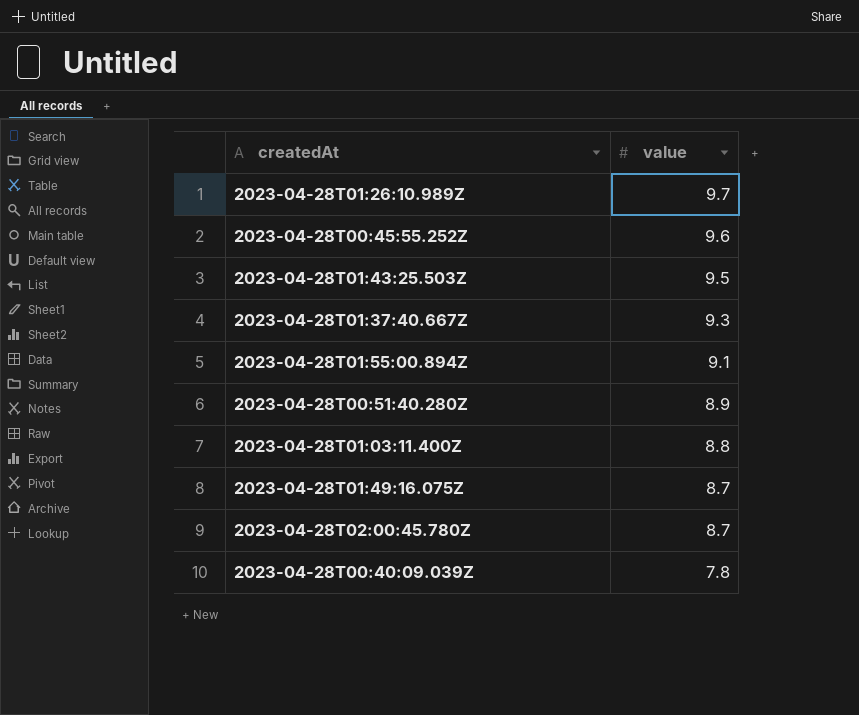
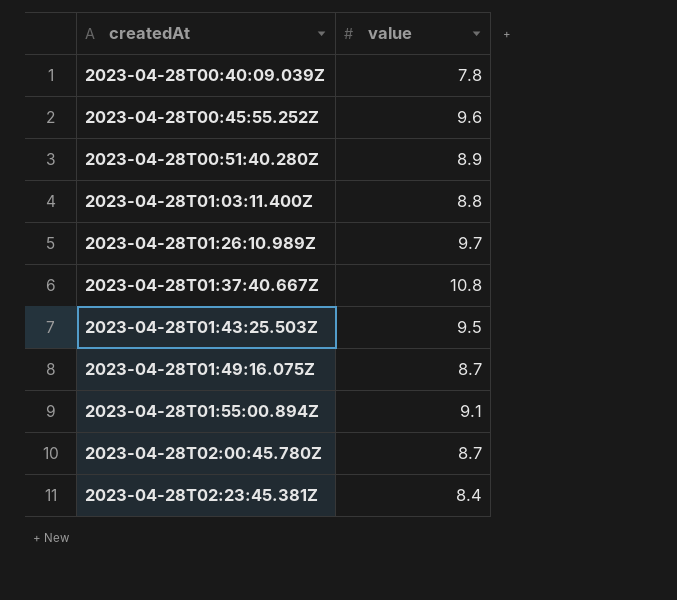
row order: value descending -> createdAt ascending
2023-04-28T01:37:40.667Z | value: 9.3 -> 10.8
row 2023-04-28T02:23:45.381Z: none -> 8.4

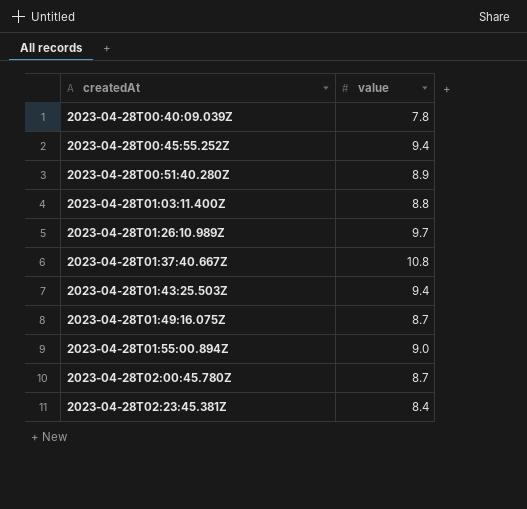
2023-04-28T00:45:55.252Z | value: 9.6 -> 9.4
2023-04-28T01:43:25.503Z | value: 9.5 -> 9.4
2023-04-28T01:55:00.894Z | value: 9.1 -> 9.0

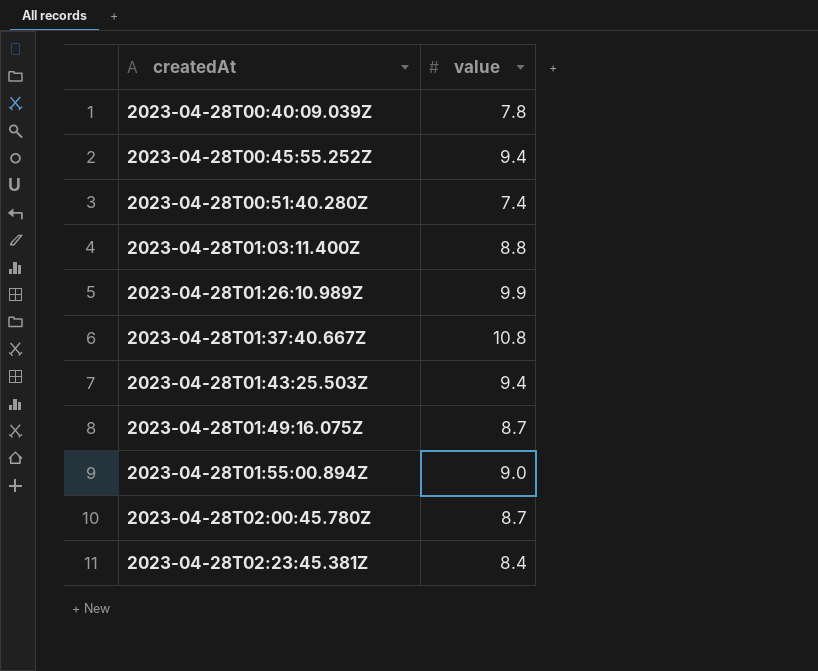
2023-04-28T00:51:40.280Z | value: 8.9 -> 7.4
2023-04-28T01:26:10.989Z | value: 9.7 -> 9.9

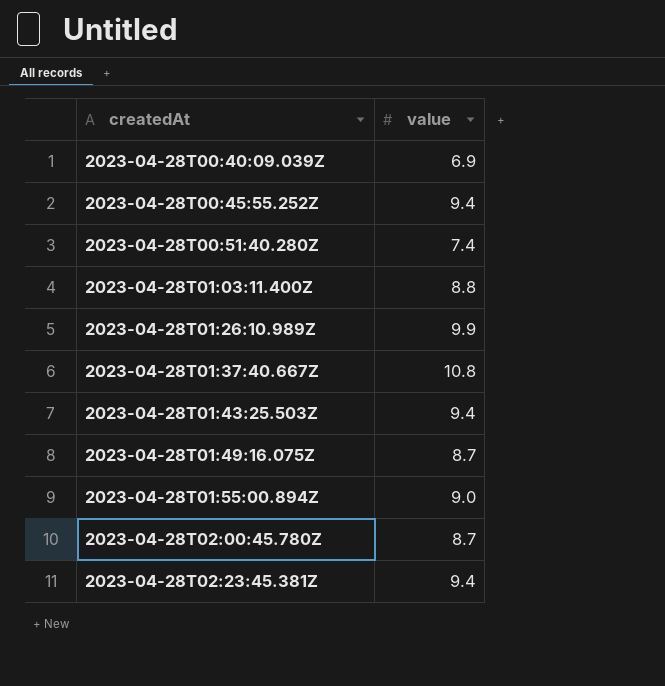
2023-04-28T00:40:09.039Z | value: 7.8 -> 6.9
2023-04-28T02:23:45.381Z | value: 8.4 -> 9.4

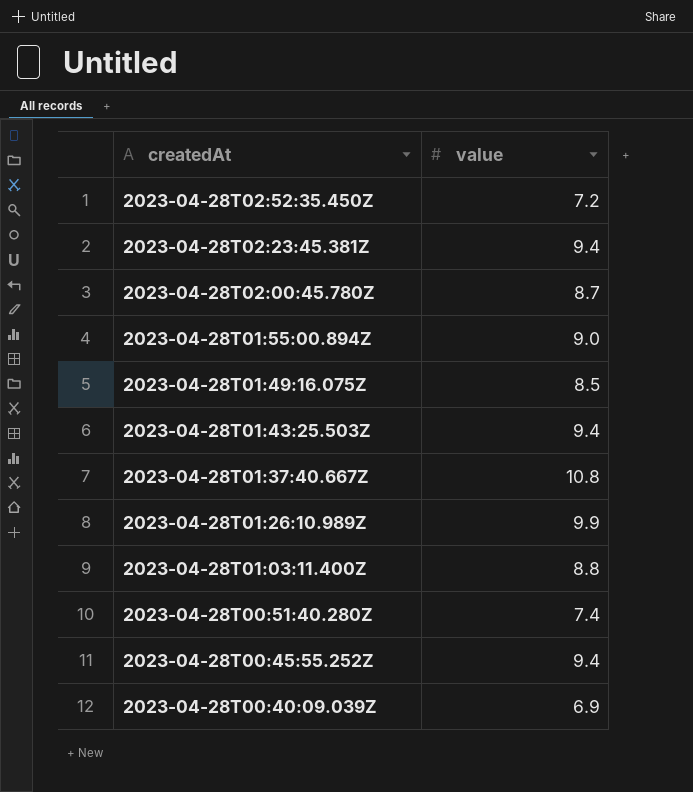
row order: createdAt ascending -> createdAt descending
row 2023-04-28T02:52:35.450Z: none -> 7.2
2023-04-28T01:49:16.075Z | value: 8.7 -> 8.5

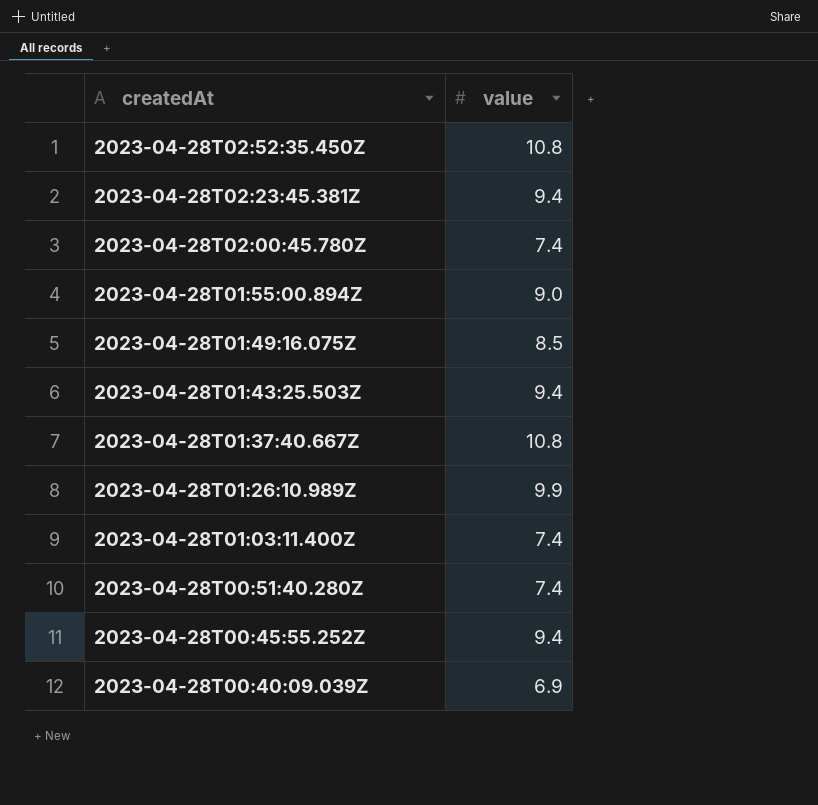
2023-04-28T02:52:35.450Z | value: 7.2 -> 10.8
2023-04-28T02:00:45.780Z | value: 8.7 -> 7.4
2023-04-28T01:03:11.400Z | value: 8.8 -> 7.4

